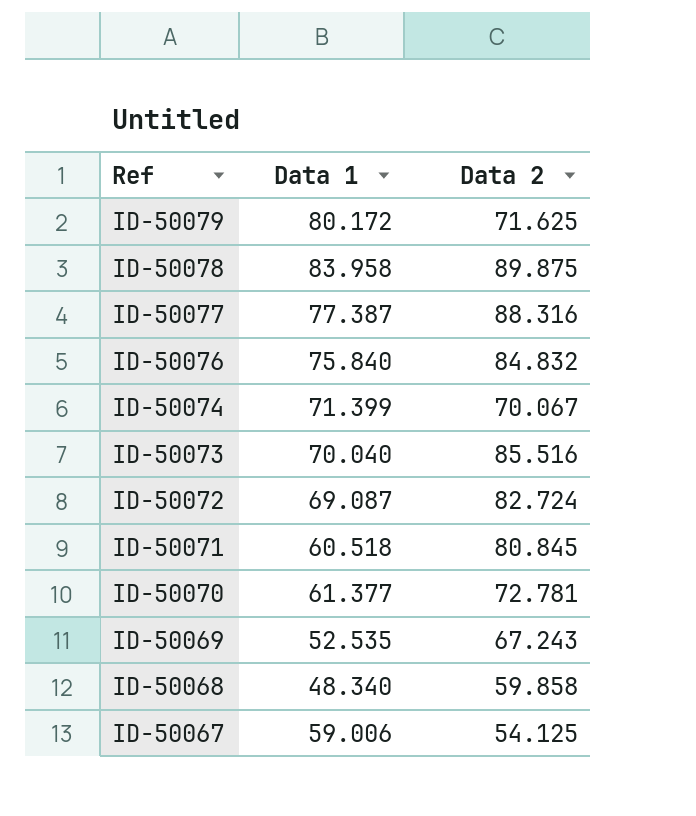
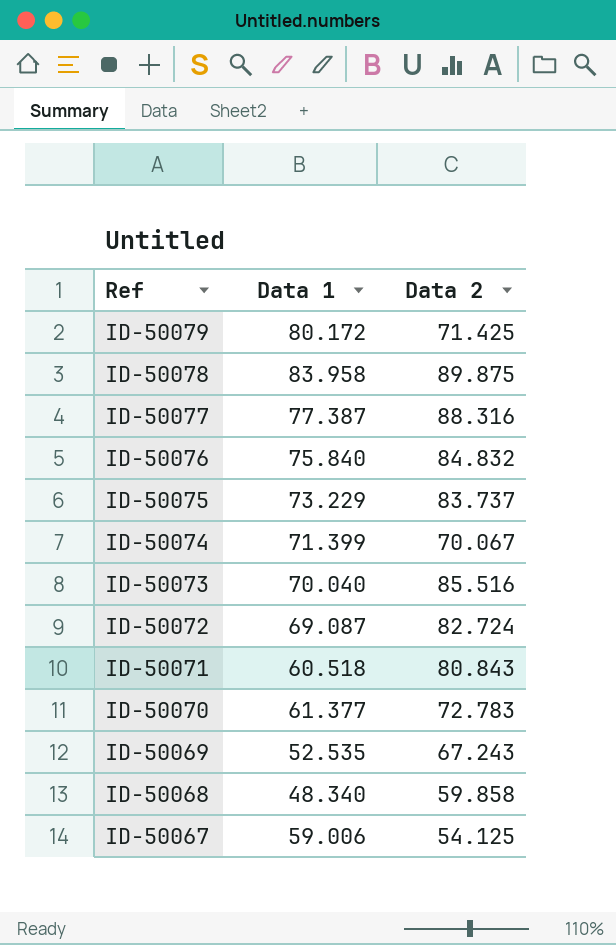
ID-50079 | Data 2: 71.625 -> 71.425
row ID-50075: none -> 73.229 | 83.737
ID-50071 | Data 2: 80.845 -> 80.843
ID-50070 | Data 2: 72.781 -> 72.783

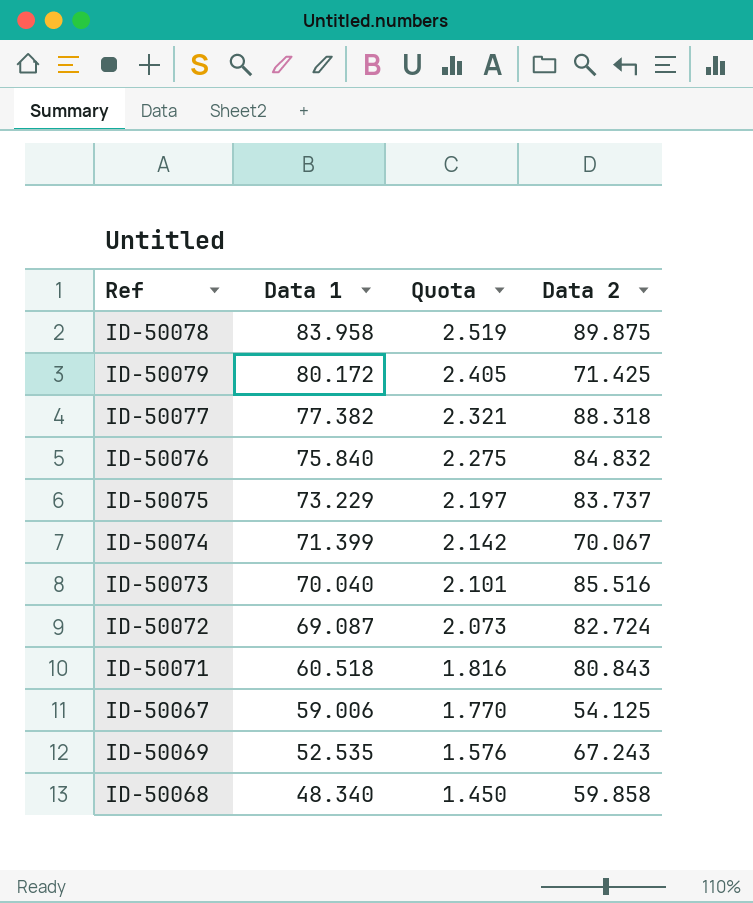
row order: Ref descending -> Data 1 descending
column Quota | formula: none -> [Data 1] * 0.03
row ID-50070: 61.377 | 72.783 -> none
ID-50077 | Data 1: 77.387 -> 77.382
ID-50077 | Data 2: 88.316 -> 88.318

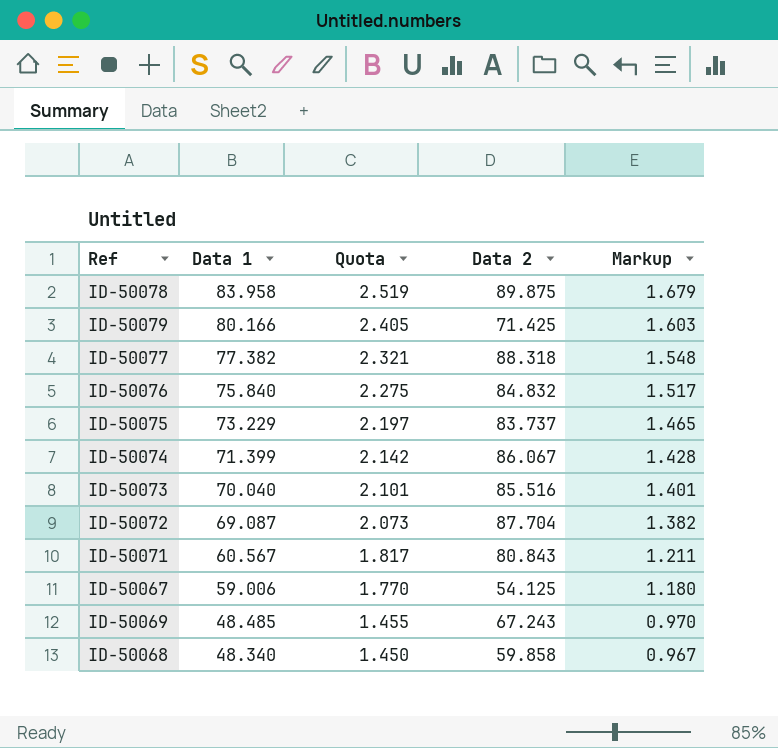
column Markup | formula: none -> [Data 1] * 0.02
ID-50079 | Data 1: 80.172 -> 80.166
ID-50074 | Data 2: 70.067 -> 86.067
ID-50072 | Data 2: 82.724 -> 87.704
ID-50071 | Data 1: 60.518 -> 60.567
ID-50071 | Quota: 1.816 -> 1.817
ID-50069 | Data 1: 52.535 -> 48.485
ID-50069 | Quota: 1.576 -> 1.455

